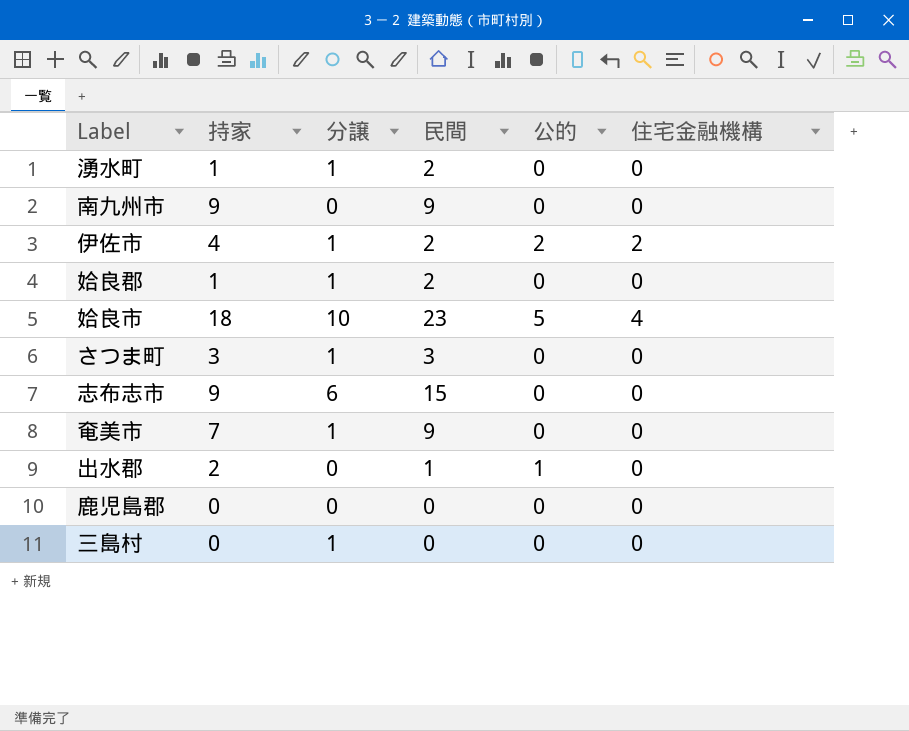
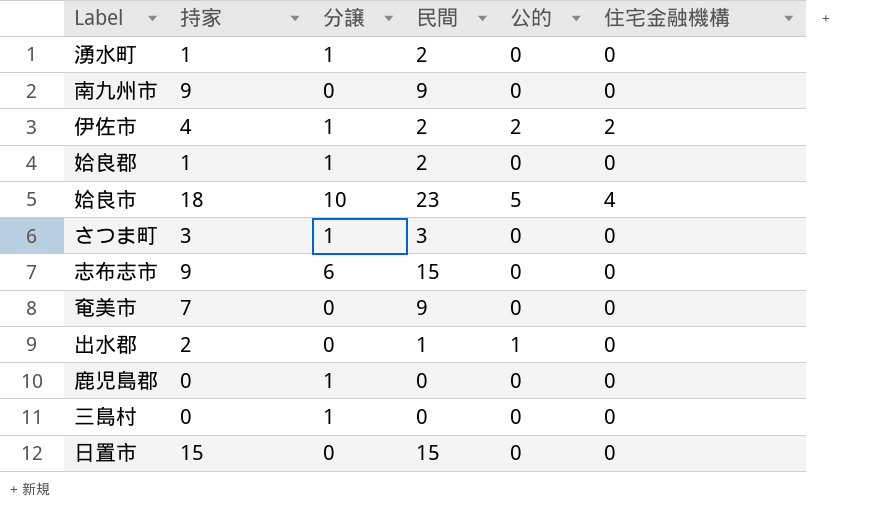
奄美市 | 分譲: 1 -> 0
鹿児島郡 | 分譲: 0 -> 1
row 日置市: none -> 15 | 0 | 15 | 0 | 0

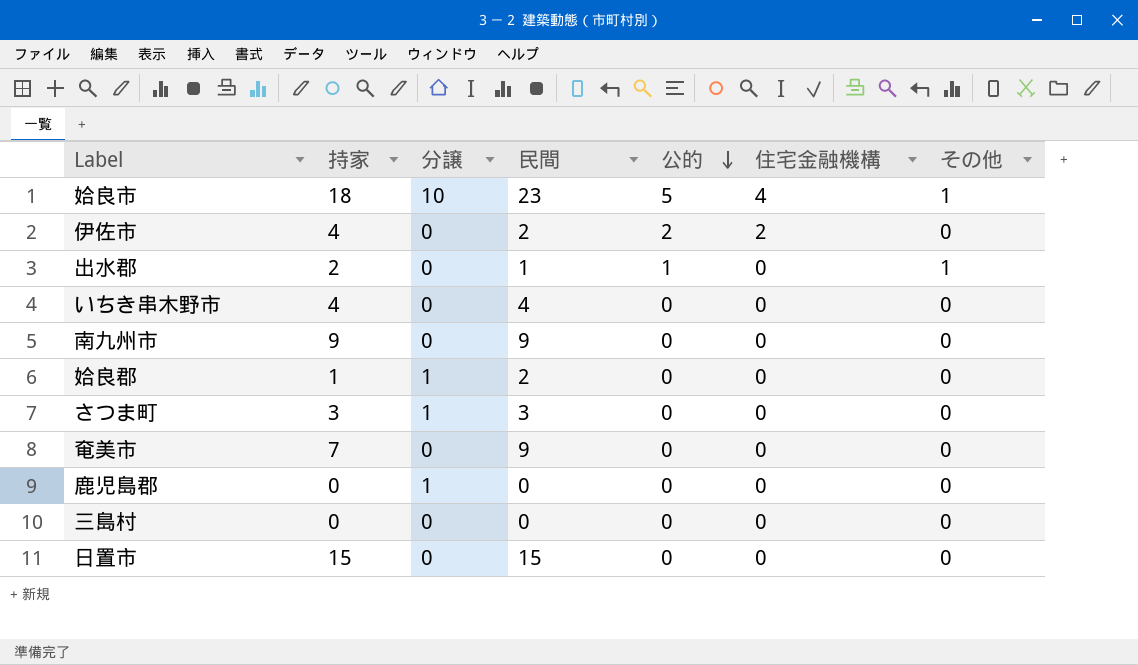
row order: none -> 公的 descending
column その他 | position: none -> 7
row 湧水町: 1 | 1 | 2 | 0 | 0 -> none
row 志布志市: 9 | 6 | 15 | 0 | 0 -> none
伊佐市 | 分譲: 1 -> 0
row いちき串木野市: none -> 4 | 0 | 4 | 0 | 0 | 0
三島村 | 分譲: 1 -> 0

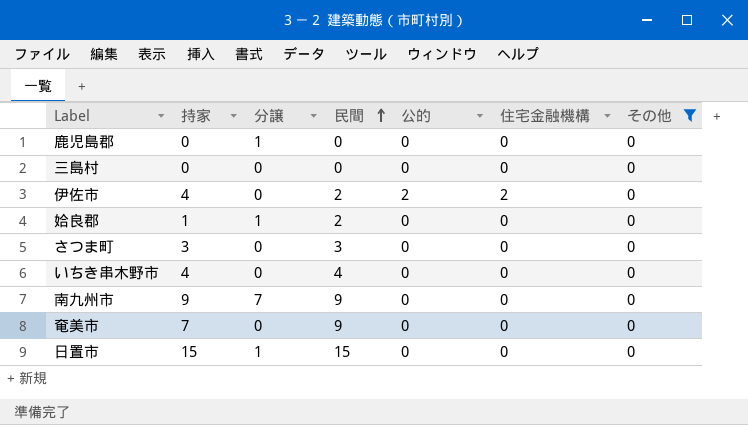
filter: none -> その他 = 0
row order: 公的 descending -> 民間 ascending
さつま町 | 分譲: 1 -> 0
南九州市 | 分譲: 0 -> 7
日置市 | 分譲: 0 -> 1

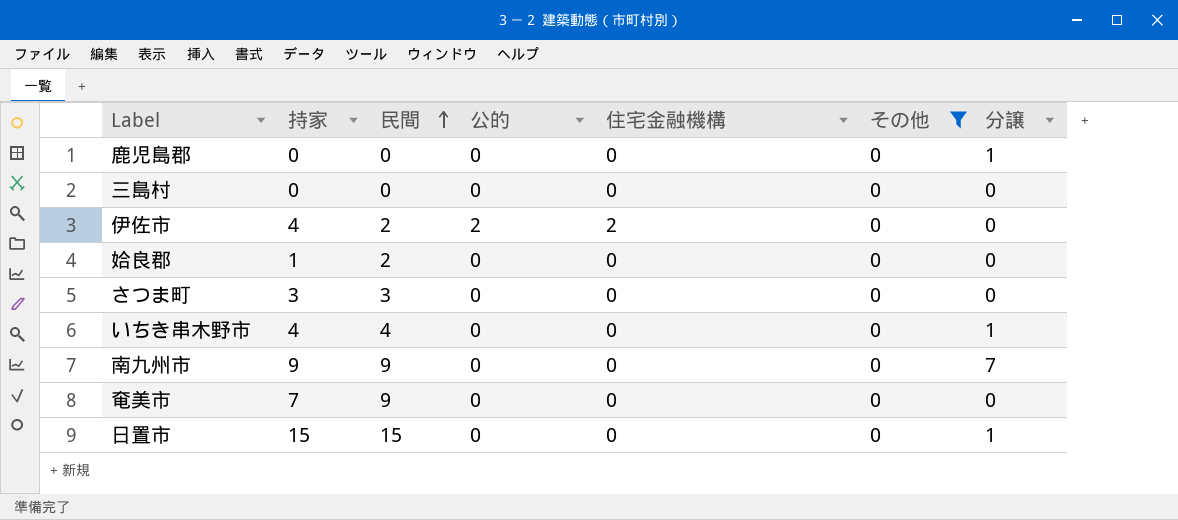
column 分譲 | position: 3 -> 7
姶良郡 | 分譲: 1 -> 0
いちき串木野市 | 分譲: 0 -> 1

